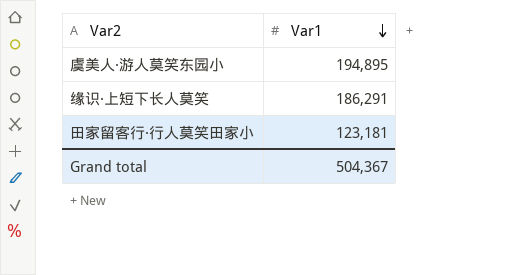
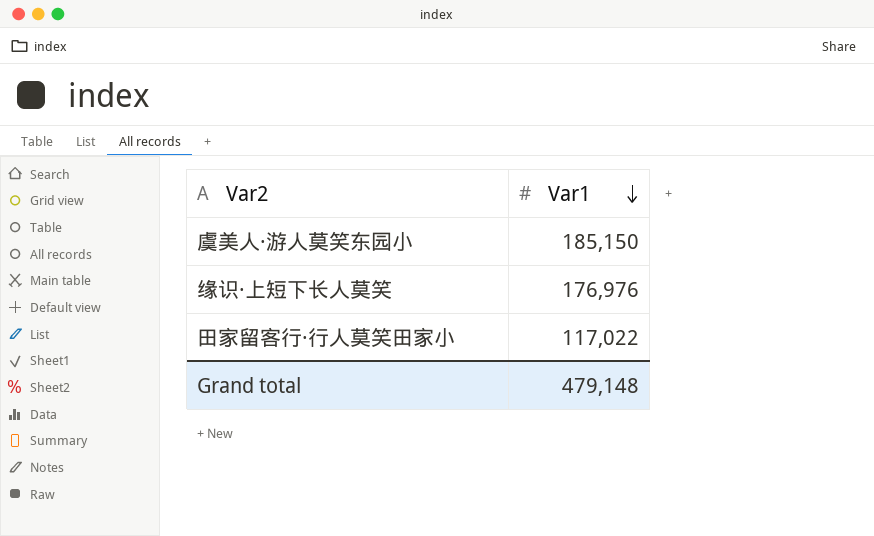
虞美人·游人莫笑东园小 | Var1: 194,895 -> 185,150
缘识·上短下长人莫笑 | Var1: 186,291 -> 176,976
田家留客行·行人莫笑田家小 | Var1: 123,181 -> 117,022
Grand total | Var1: 504,367 -> 479,148

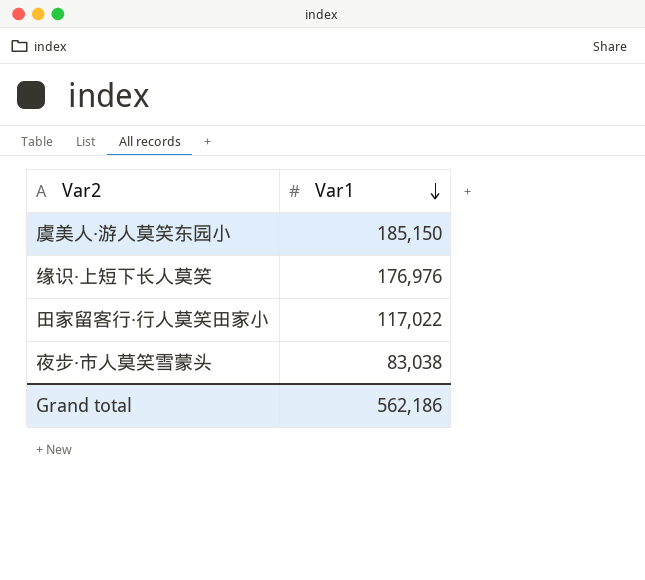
row 夜步·市人莫笑雪蒙头: none -> 83,038
Grand total | Var1: 479,148 -> 562,186

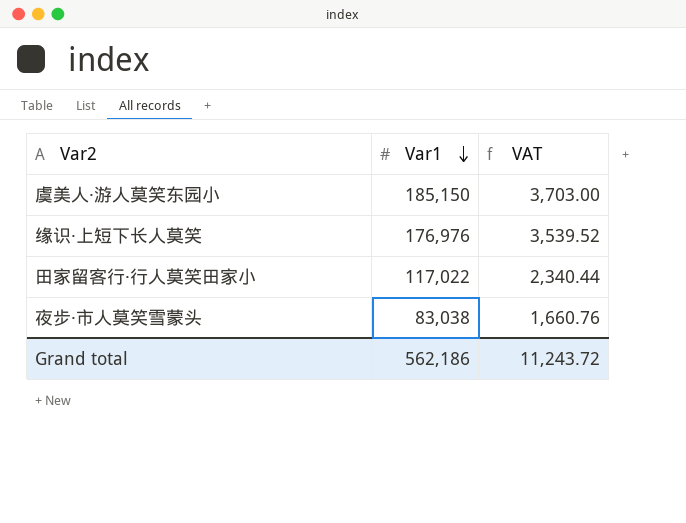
column VAT | formula: none -> [Var1] * 0.02

